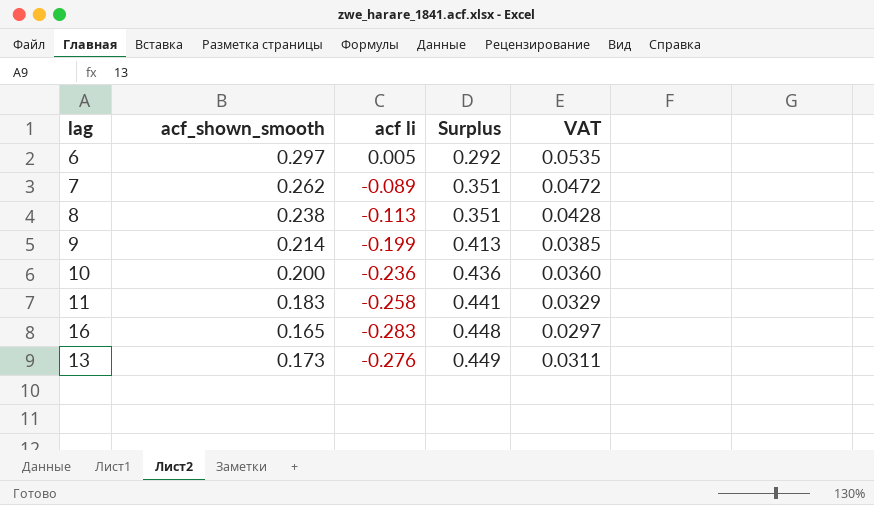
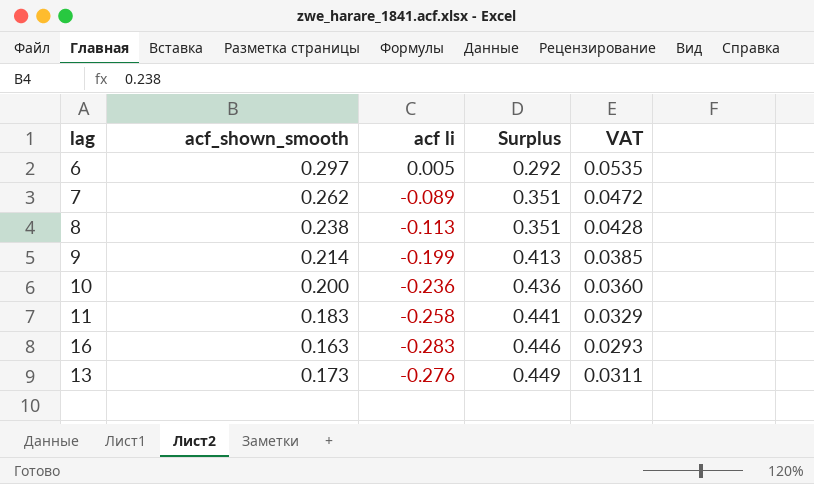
16 | acf_shown_smooth: 0.165 -> 0.163
16 | Surplus: 0.448 -> 0.446
16 | VAT: 0.0297 -> 0.0293

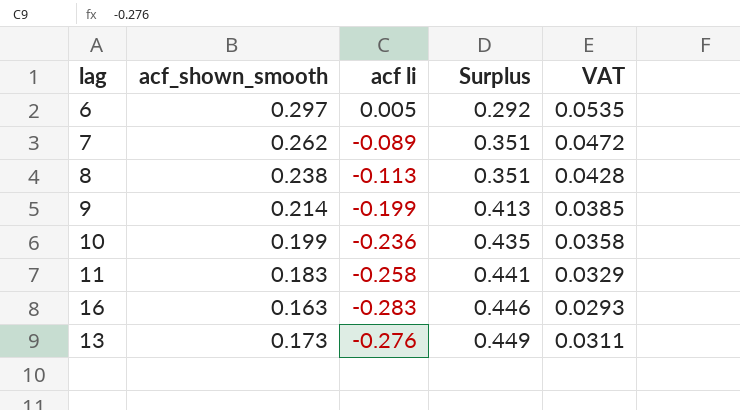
10 | acf_shown_smooth: 0.200 -> 0.199
10 | Surplus: 0.436 -> 0.435
10 | VAT: 0.0360 -> 0.0358

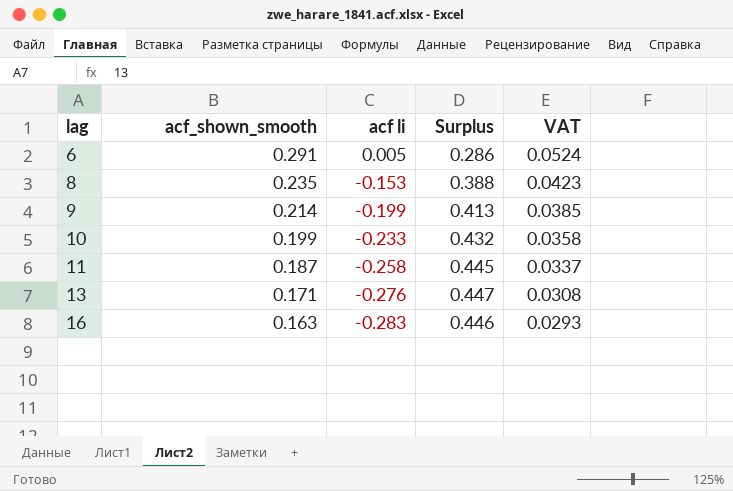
row order: Surplus ascending -> lag ascending
row 7: 0.262 | -0.089 | 0.351 | 0.0472 -> none
6 | acf_shown_smooth: 0.297 -> 0.291
6 | Surplus: 0.292 -> 0.286
6 | VAT: 0.0535 -> 0.0524
8 | acf_shown_smooth: 0.238 -> 0.235
8 | acf li: -0.113 -> -0.153
8 | Surplus: 0.351 -> 0.388
8 | VAT: 0.0428 -> 0.0423
10 | acf li: -0.236 -> -0.233
10 | Surplus: 0.435 -> 0.432
11 | acf_shown_smooth: 0.183 -> 0.187
11 | Surplus: 0.441 -> 0.445
11 | VAT: 0.0329 -> 0.0337
13 | acf_shown_smooth: 0.173 -> 0.171
13 | Surplus: 0.449 -> 0.447
13 | VAT: 0.0311 -> 0.0308

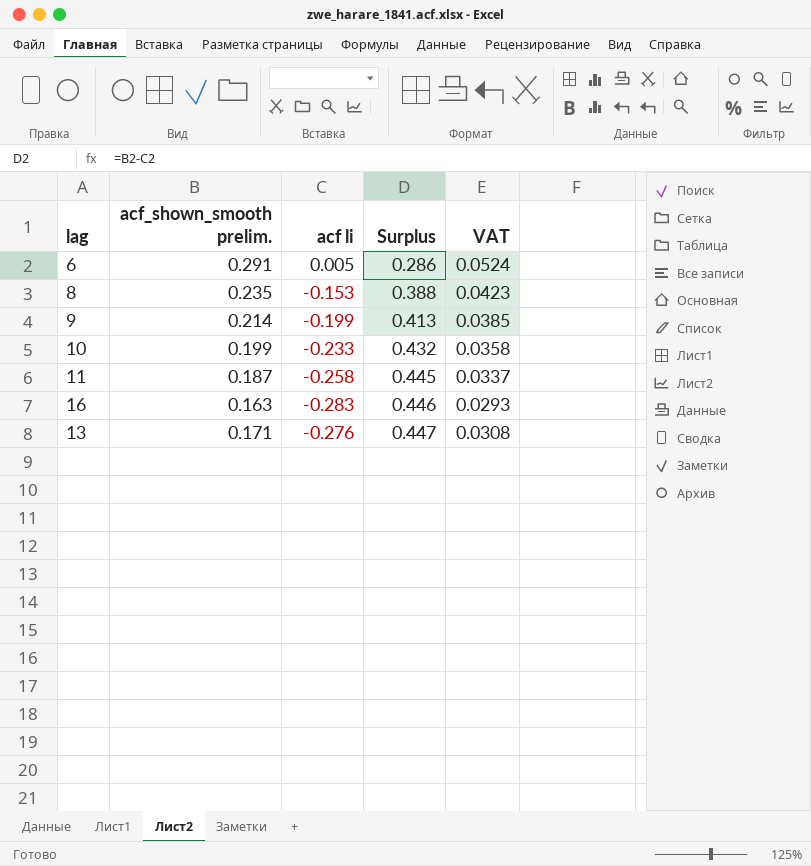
row order: lag ascending -> Surplus ascending
column name: acf_shown_smooth -> acf_shown_smooth prelim.

